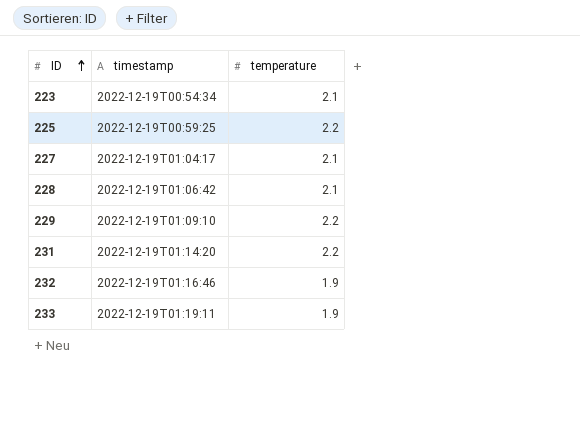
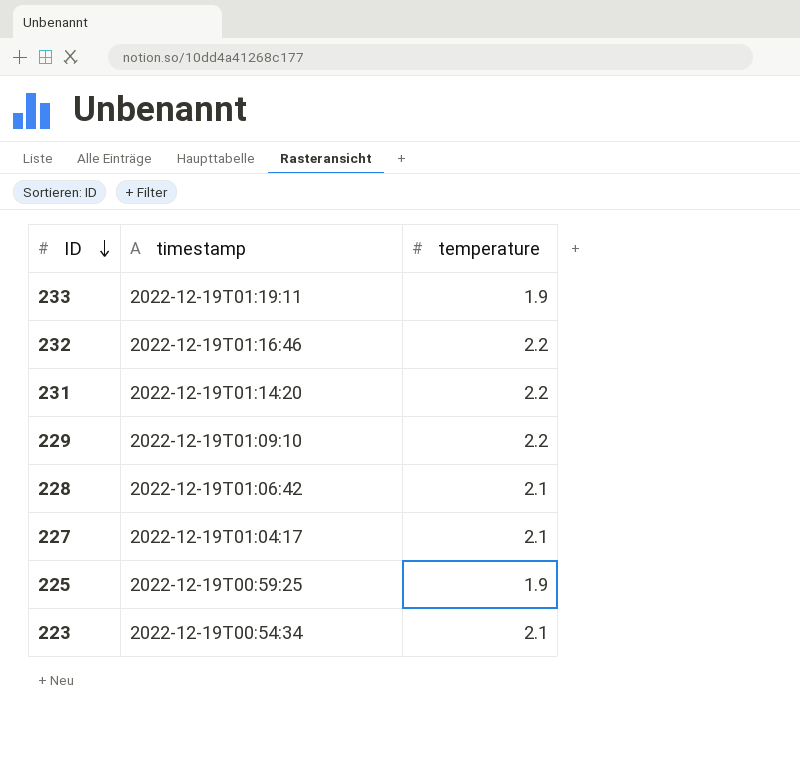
row order: ID ascending -> ID descending
232 | temperature: 1.9 -> 2.2
225 | temperature: 2.2 -> 1.9

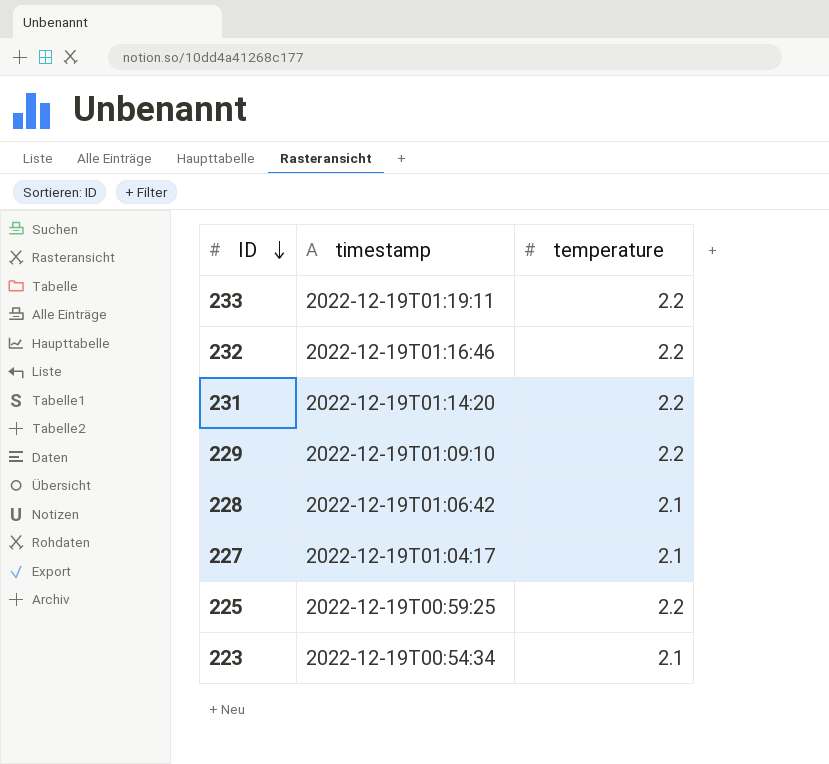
233 | temperature: 1.9 -> 2.2
225 | temperature: 1.9 -> 2.2

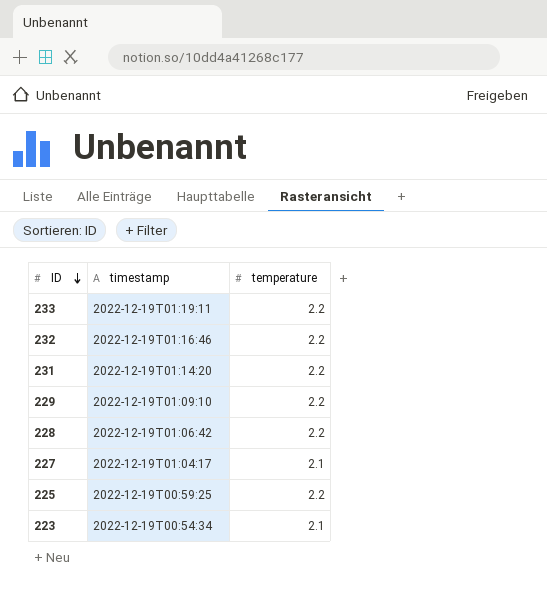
228 | temperature: 2.1 -> 2.2

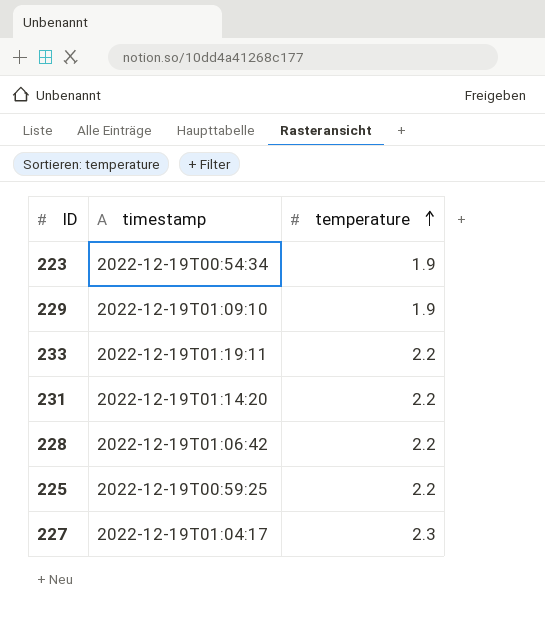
row order: ID descending -> temperature ascending
row 232: 2022-12-19T01:16:46 | 2.2 -> none
223 | temperature: 2.1 -> 1.9
229 | temperature: 2.2 -> 1.9
227 | temperature: 2.1 -> 2.3

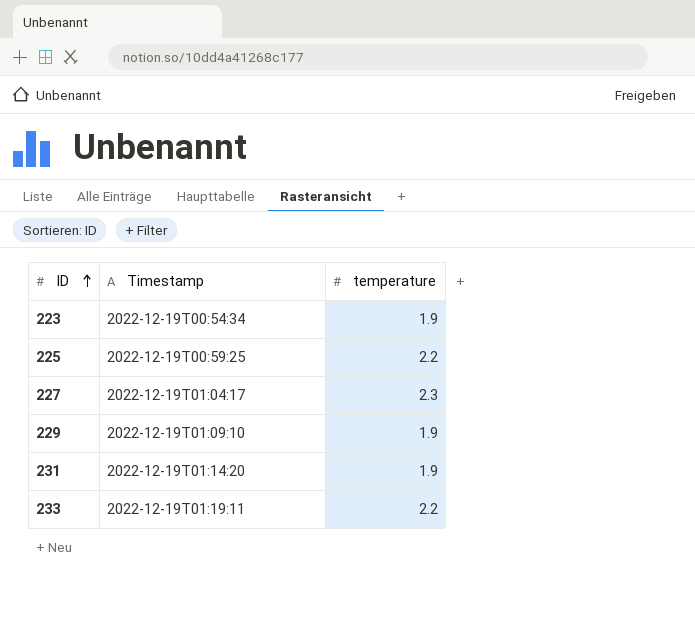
row order: temperature ascending -> ID ascending
column name: timestamp -> Timestamp
row 228: 2022-12-19T01:06:42 | 2.2 -> none
231 | temperature: 2.2 -> 1.9

